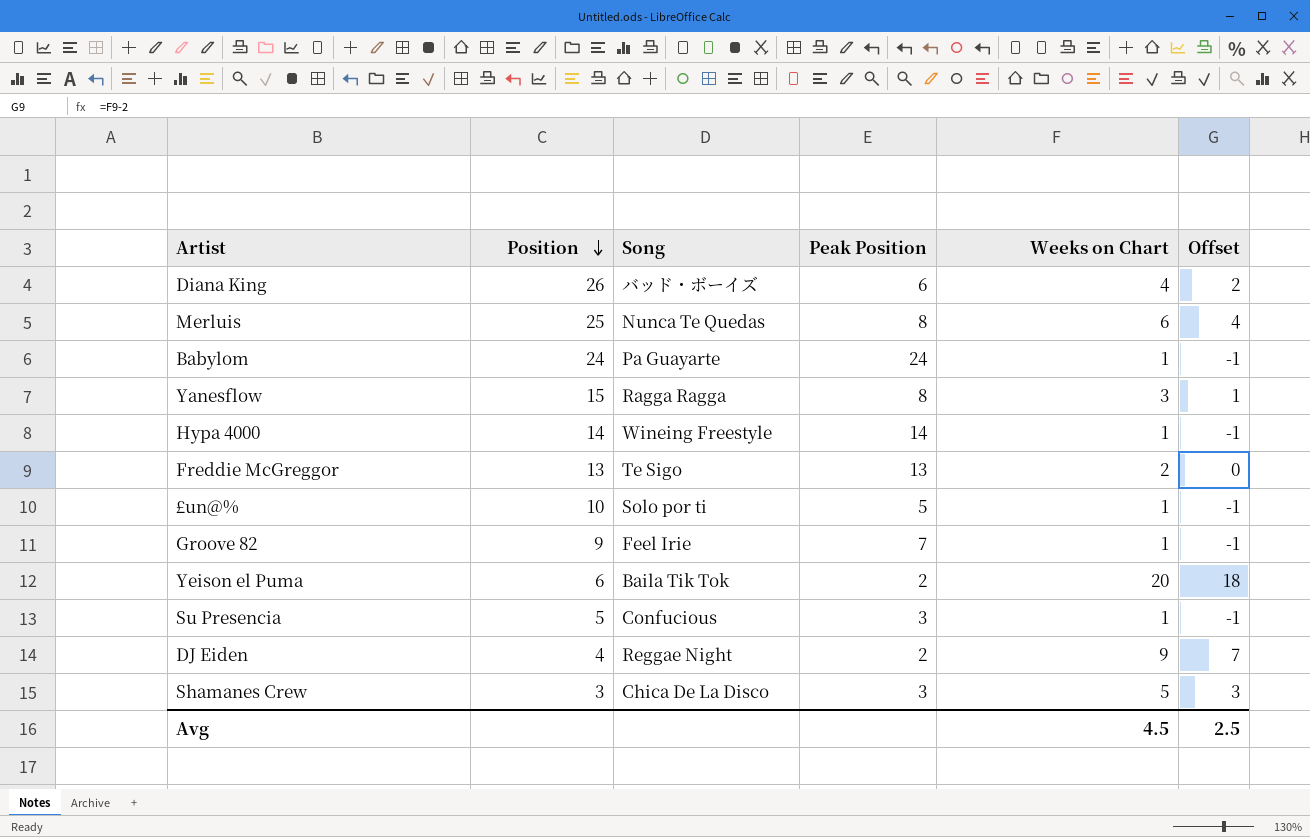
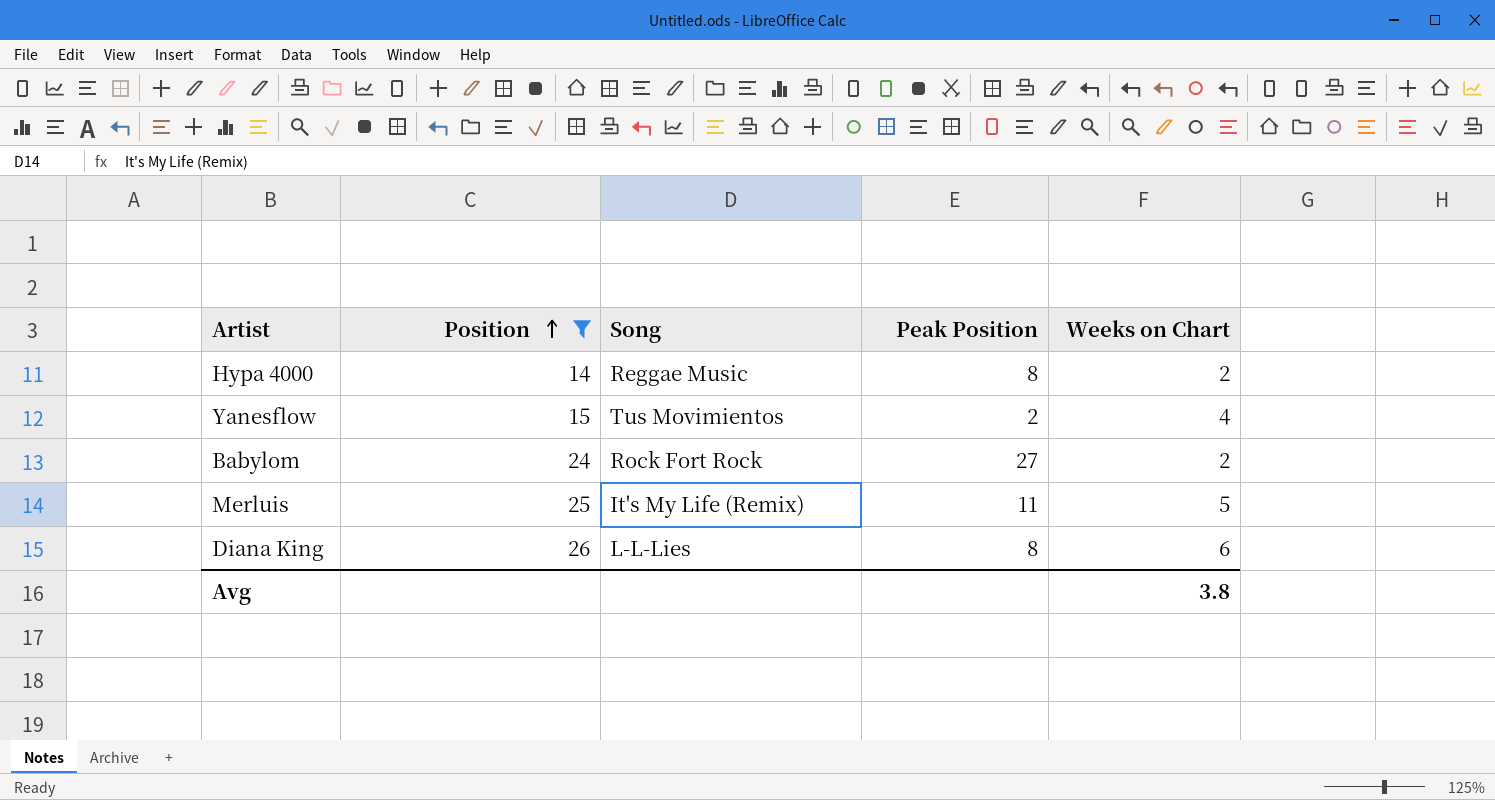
filter: none -> Position >= 14
row order: Position descending -> Position ascending
column Offset | formula: [Weeks on Chart] - 2 -> none
Hypa 4000 | Song: Wineing Freestyle -> Reggae Music
Hypa 4000 | Peak Position: 14 -> 8
Hypa 4000 | Weeks on Chart: 1 -> 2
Yanesflow | Song: Ragga Ragga -> Tus Movimientos
Yanesflow | Peak Position: 8 -> 2
Yanesflow | Weeks on Chart: 3 -> 4
Babylom | Song: Pa Guayarte -> Rock Fort Rock
Babylom | Peak Position: 24 -> 27
Babylom | Weeks on Chart: 1 -> 2
Merluis | Song: Nunca Te Quedas -> It's My Life (Remix)
Merluis | Peak Position: 8 -> 11
Merluis | Weeks on Chart: 6 -> 5
Diana King | Song: バッド・ボーイズ -> L-L-Lies
Diana King | Peak Position: 6 -> 8
Diana King | Weeks on Chart: 4 -> 6
Avg | Weeks on Chart: 4.5 -> 3.8

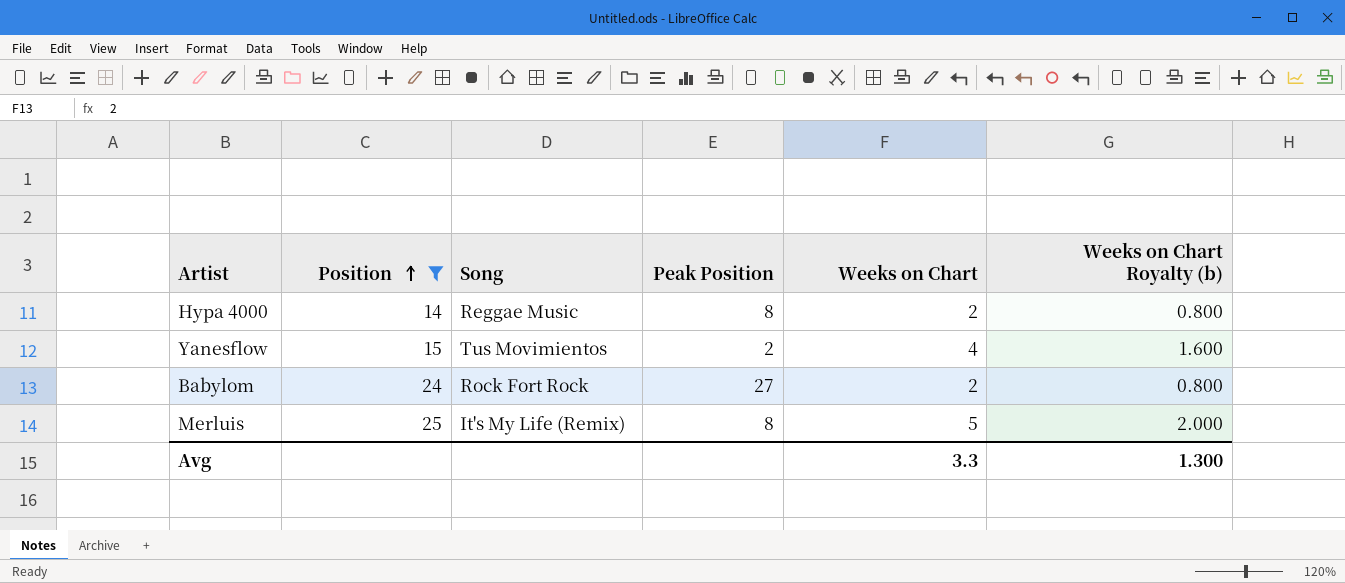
column Weeks on Chart Royalty (b) | formula: none -> [Weeks on Chart] * 0.4
row Diana King: 26 | L-L-Lies | 8 | 6 -> none
Merluis | Peak Position: 11 -> 8
Avg | Weeks on Chart: 3.8 -> 3.3

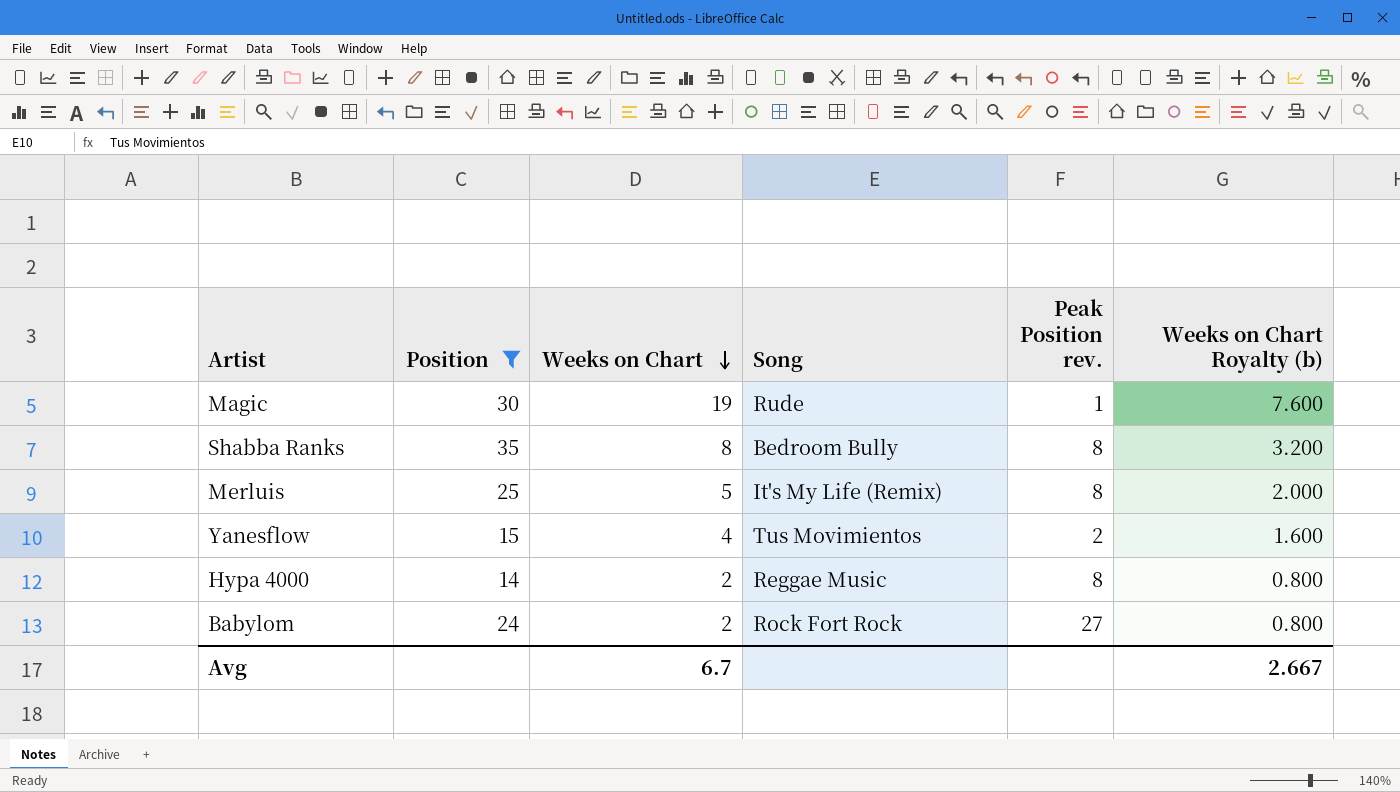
row order: Position ascending -> Weeks on Chart descending
column Weeks on Chart | position: 5 -> 3
column name: Peak Position -> Peak Position rev.
row Magic: none -> 30 | 19 | Rude | 1 | 7.600
row Shabba Ranks: none -> 35 | 8 | Bedroom Bully | 8 | 3.200
Avg | Weeks on Chart: 3.3 -> 6.7
Avg | Weeks on Chart Royalty (b): 1.300 -> 2.667

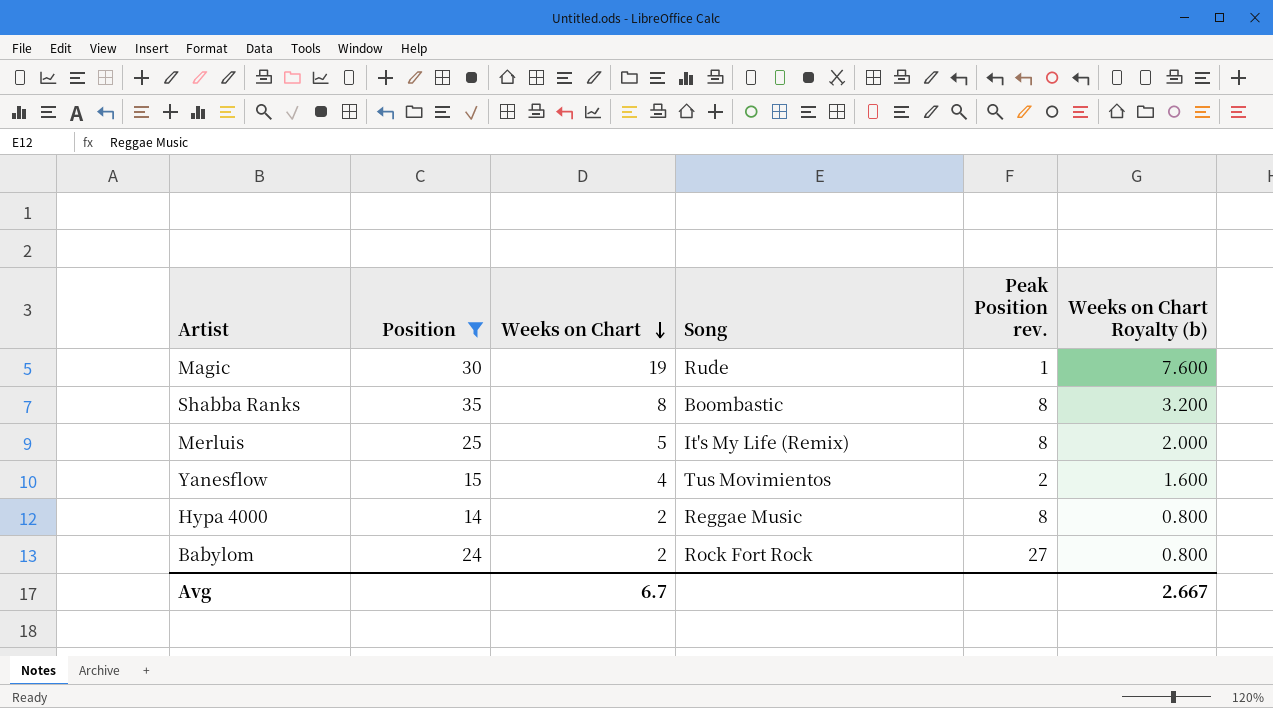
Shabba Ranks | Song: Bedroom Bully -> Boombastic

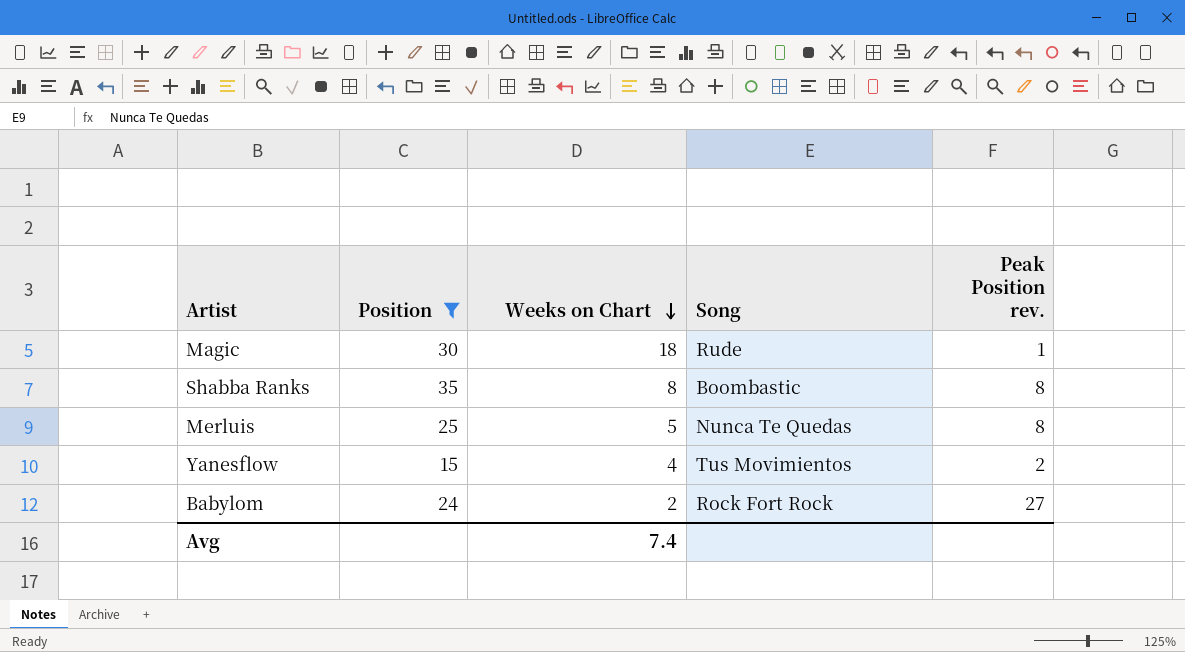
column Weeks on Chart Royalty (b) | formula: [Weeks on Chart] * 0.4 -> none
row Hypa 4000: 14 | 2 | Reggae Music | 8 | 0.800 -> none
Magic | Weeks on Chart: 19 -> 18
Merluis | Song: It's My Life (Remix) -> Nunca Te Quedas
Avg | Weeks on Chart: 6.7 -> 7.4

